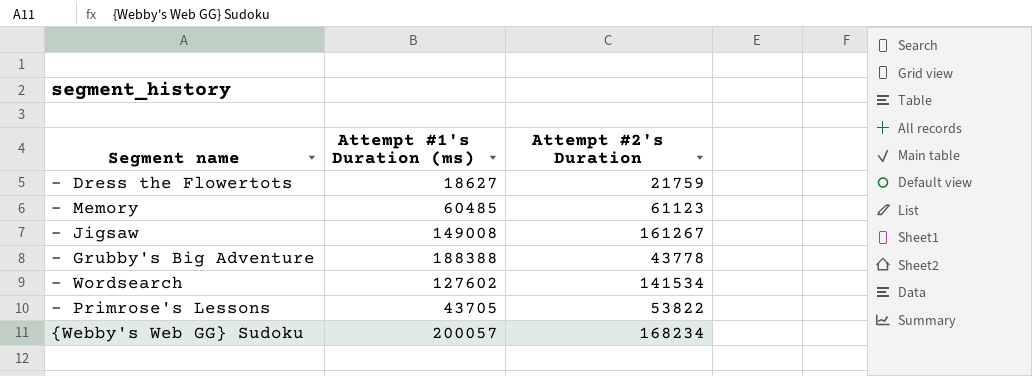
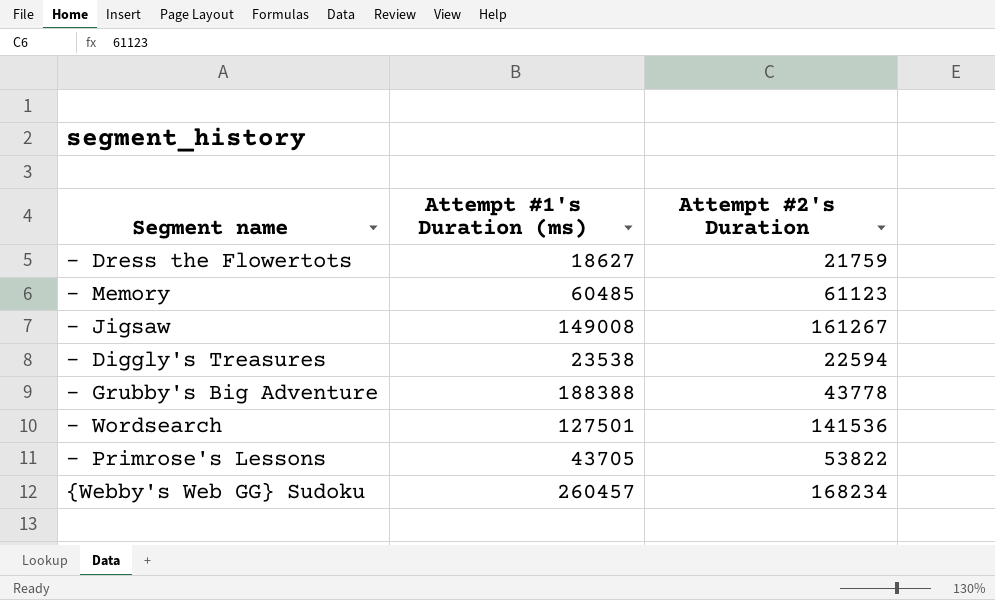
row - Diggly's Treasures: none -> 23538 | 22594
- Wordsearch | Attempt #1's Duration (ms): 127602 -> 127501
- Wordsearch | Attempt #2's Duration: 141534 -> 141536
{Webby's Web GG} Sudoku | Attempt #1's Duration (ms): 200057 -> 260457

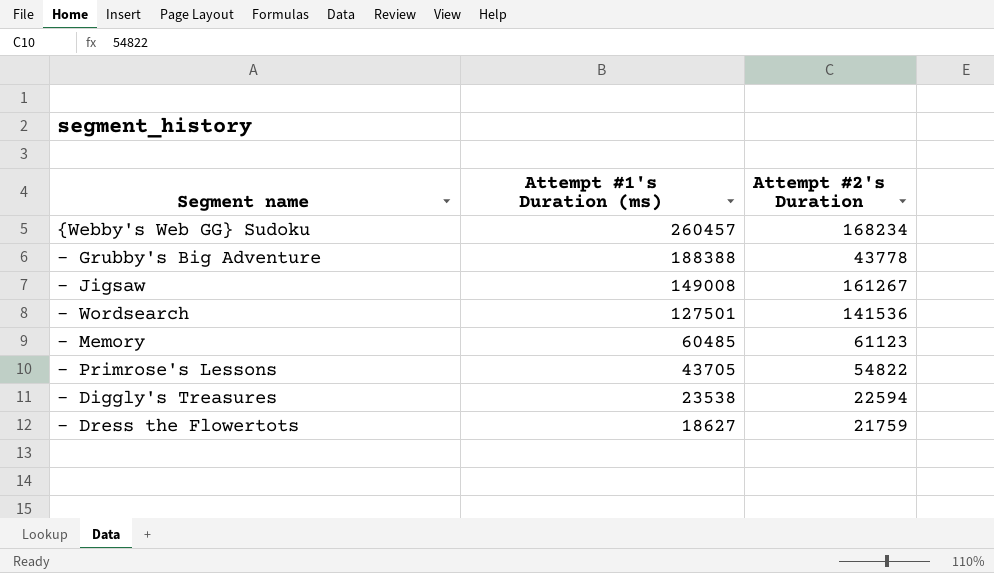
row order: none -> Attempt #1's Duration (ms) descending
- Primrose's Lessons | Attempt #2's Duration: 53822 -> 54822

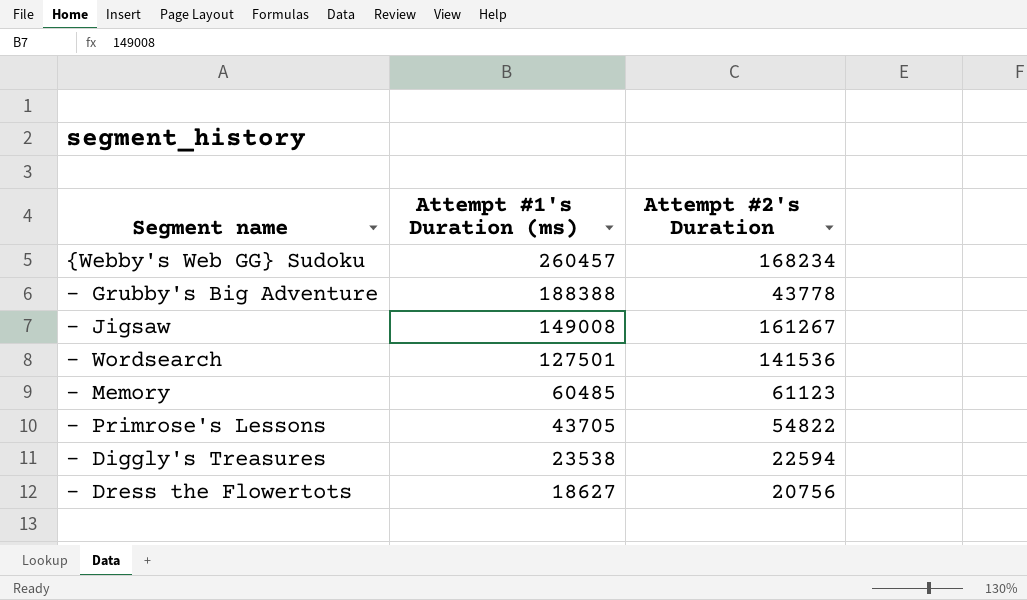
- Dress the Flowertots | Attempt #2's Duration: 21759 -> 20756

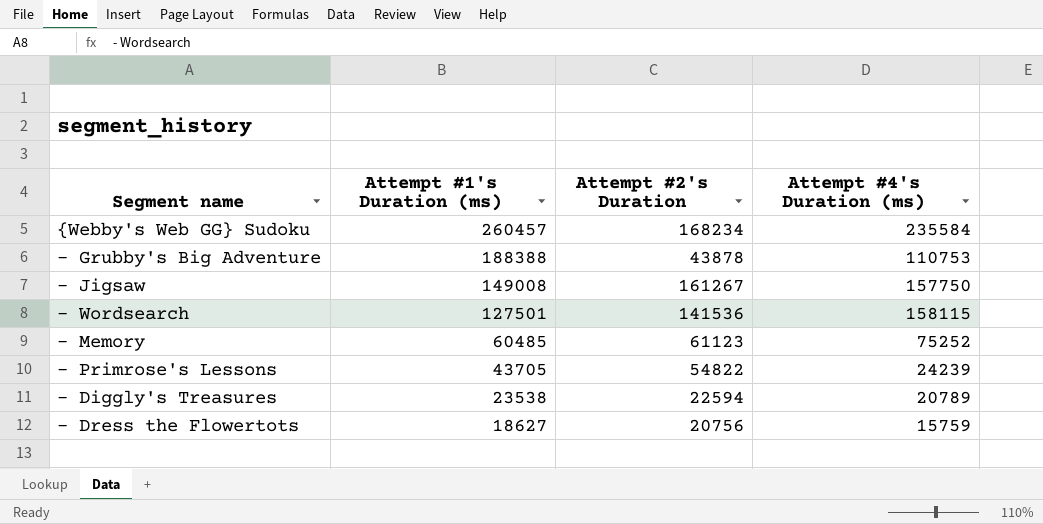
column Attempt #4's Duration (ms) | position: none -> 4
- Grubby's Big Adventure | Attempt #2's Duration: 43778 -> 43878

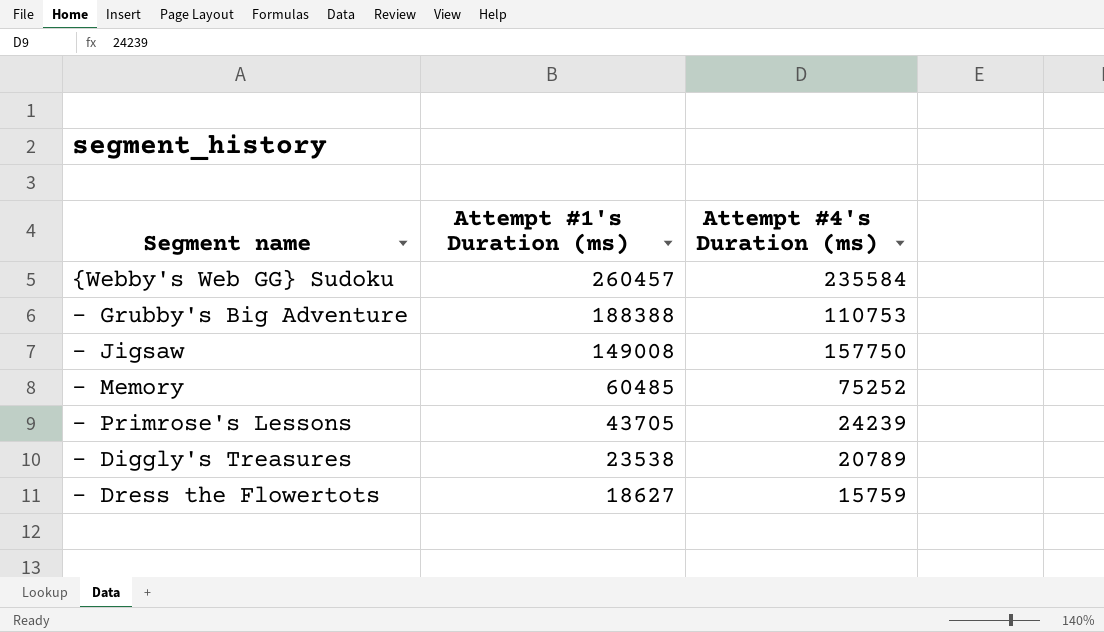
column Attempt #2's Duration | position: 3 -> none
row - Wordsearch: 127501 | 141536 | 158115 -> none

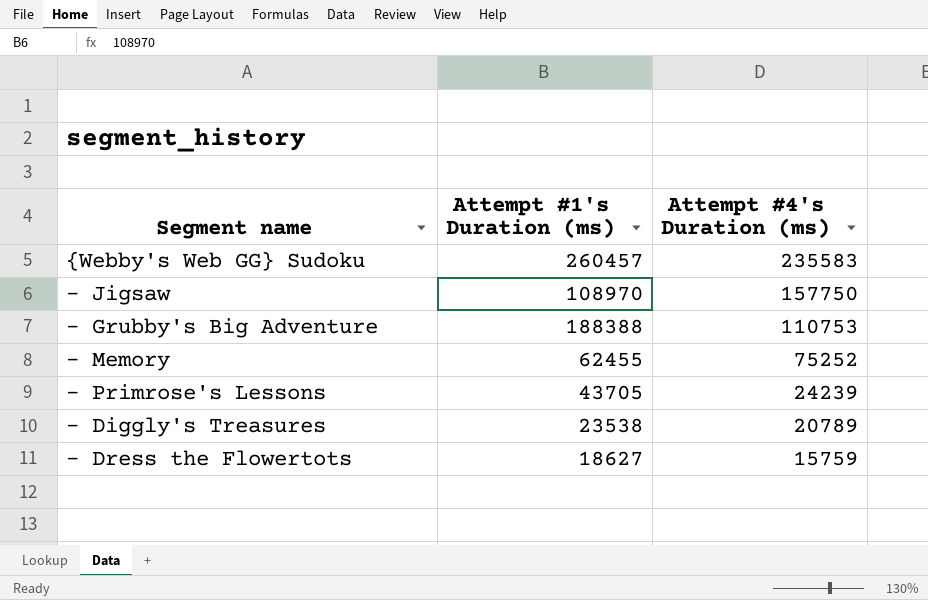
row order: Attempt #1's Duration (ms) descending -> Attempt #4's Duration (ms) descending
{Webby's Web GG} Sudoku | Attempt #4's Duration (ms): 235584 -> 235583
- Jigsaw | Attempt #1's Duration (ms): 149008 -> 108970
- Memory | Attempt #1's Duration (ms): 60485 -> 62455

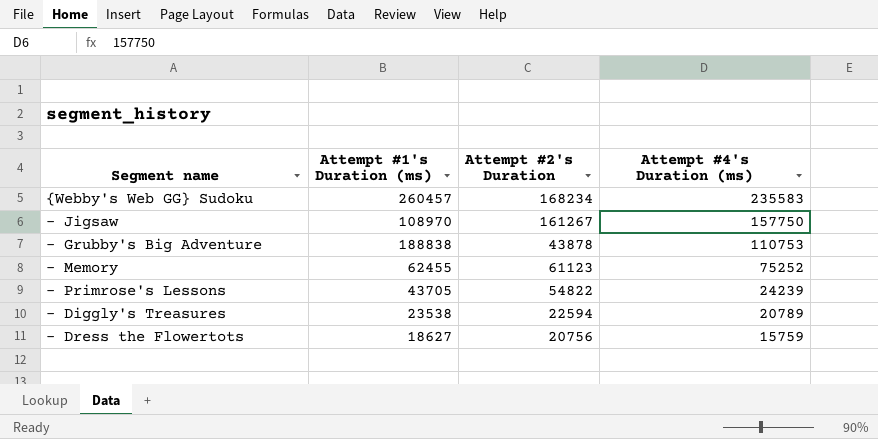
column Attempt #2's Duration | position: none -> 3
- Grubby's Big Adventure | Attempt #1's Duration (ms): 188388 -> 188838

